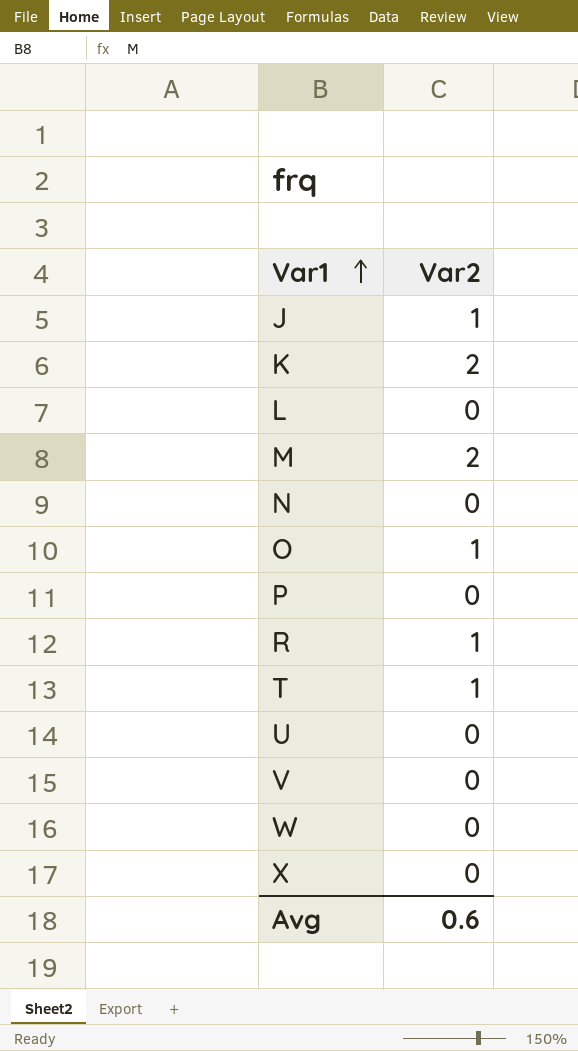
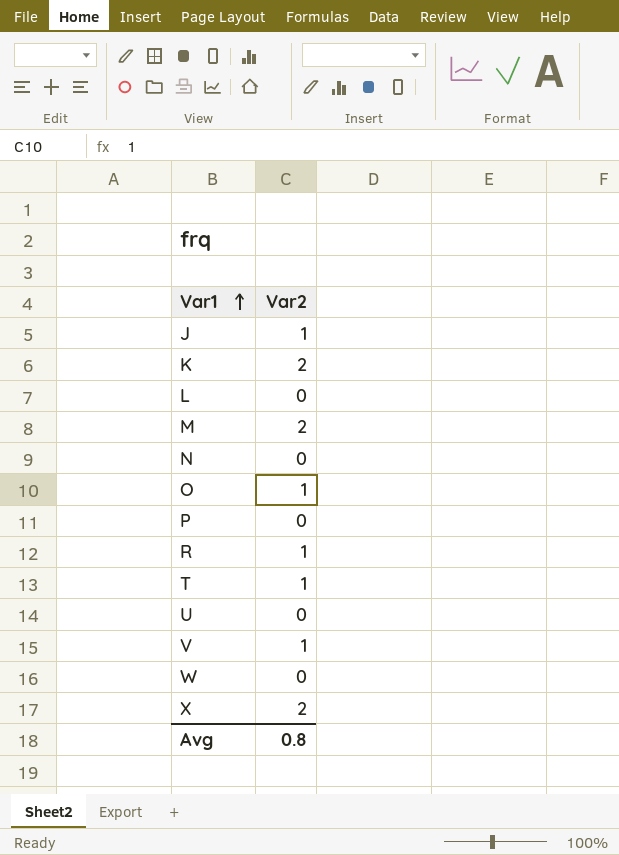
V | Var2: 0 -> 1
X | Var2: 0 -> 2
Avg | Var2: 0.6 -> 0.8

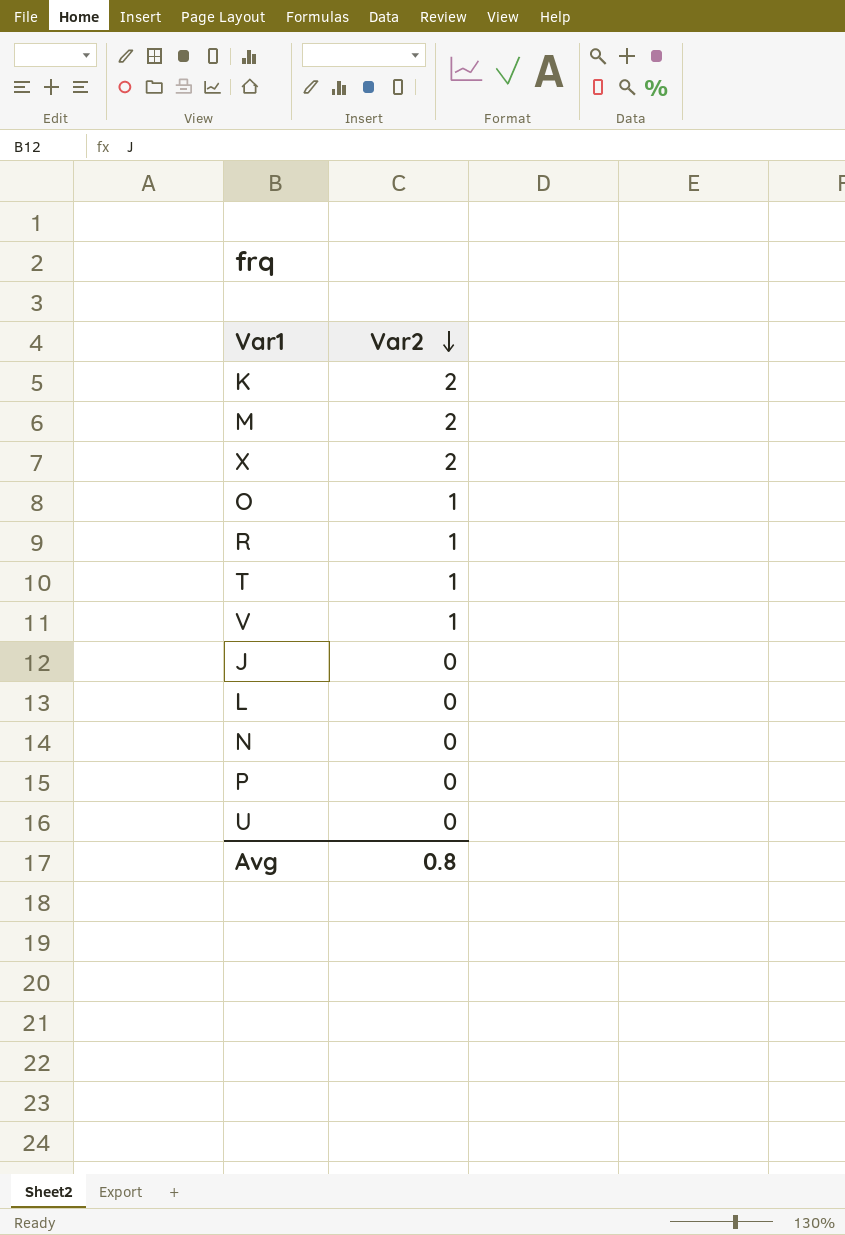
row order: Var1 ascending -> Var2 descending
row W: 0 -> none
J | Var2: 1 -> 0

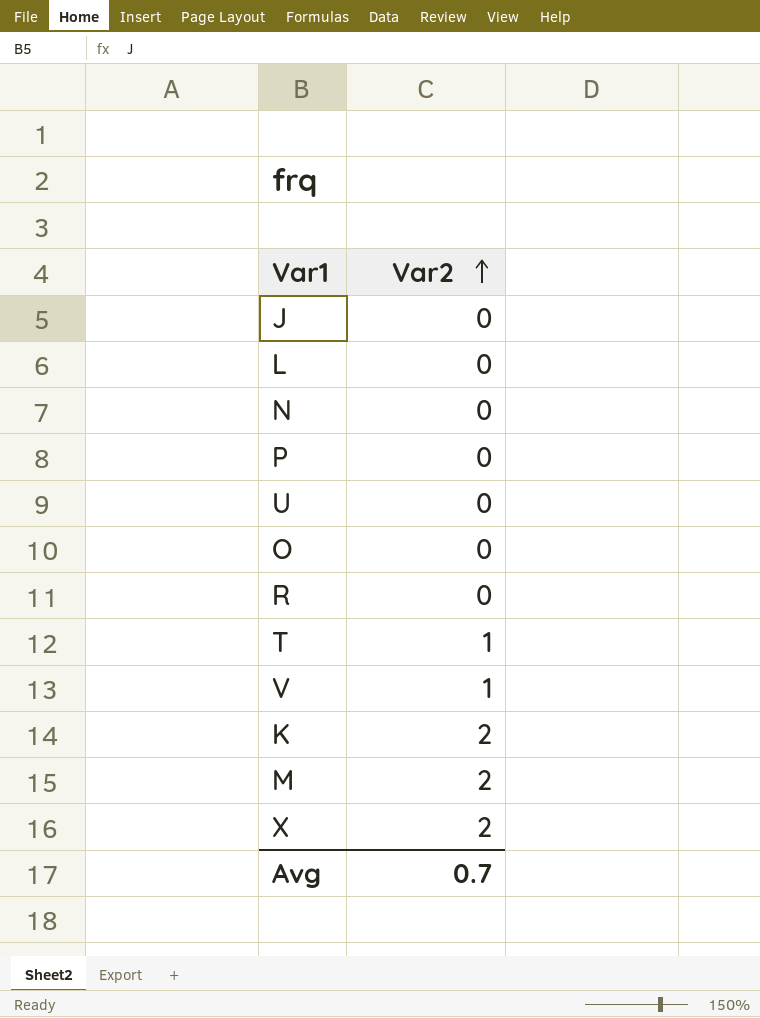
row order: Var2 descending -> Var2 ascending
O | Var2: 1 -> 0
R | Var2: 1 -> 0
Avg | Var2: 0.8 -> 0.7

